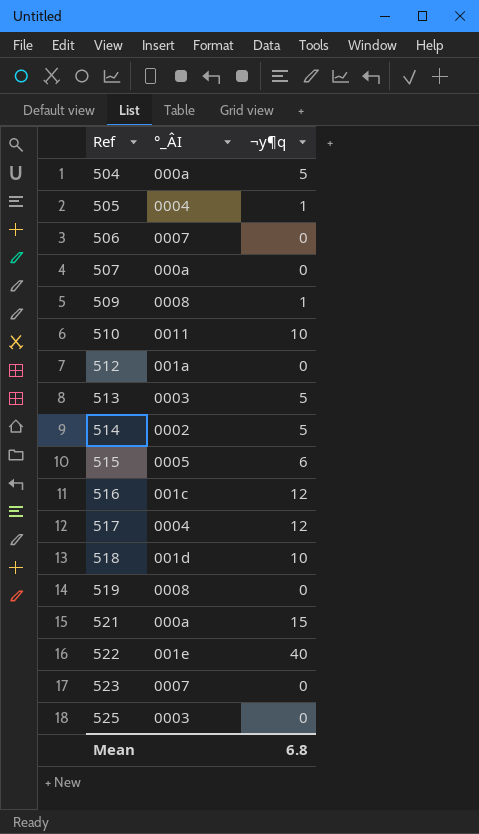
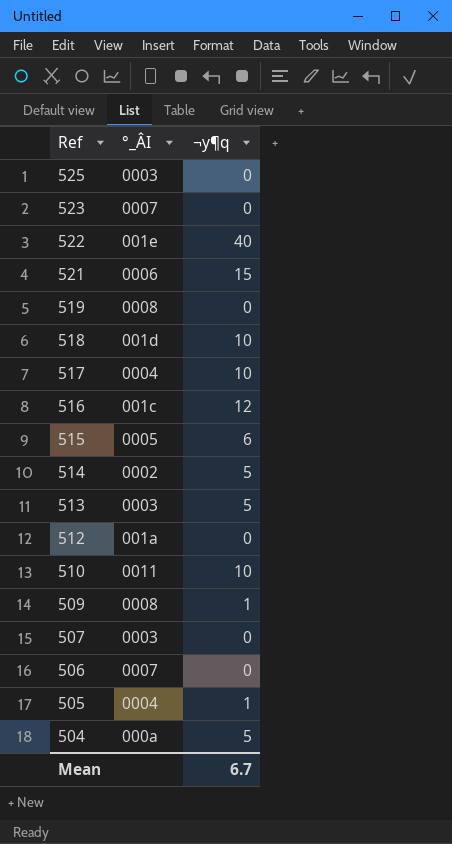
row order: Ref ascending -> Ref descending
521 | °_ÂI: 000a -> 0006
517 | ¬y¶q: 12 -> 10
507 | °_ÂI: 000a -> 0003
Mean | ¬y¶q: 6.8 -> 6.7

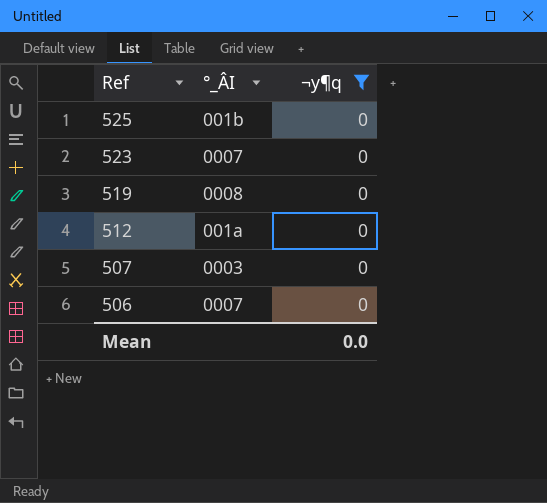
filter: none -> ¬y¶q = 0
525 | °_ÂI: 0003 -> 001b
Mean | ¬y¶q: 6.7 -> 0.0

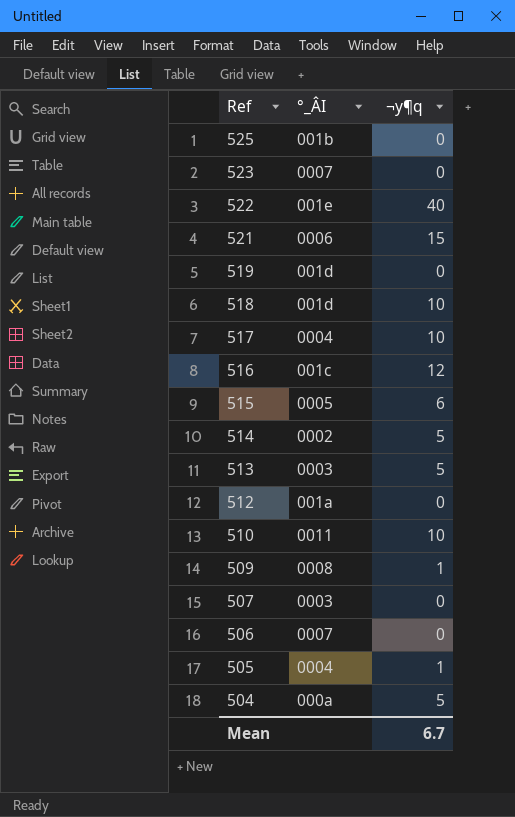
filter: ¬y¶q = 0 -> none
519 | °_ÂI: 0008 -> 001d
Mean | ¬y¶q: 0.0 -> 6.7

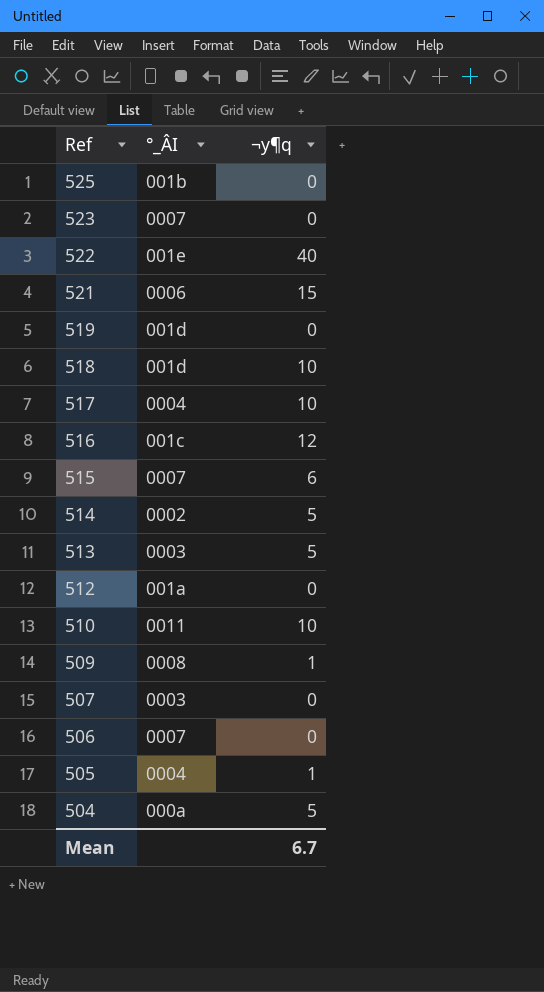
515 | °_ÂI: 0005 -> 0007

